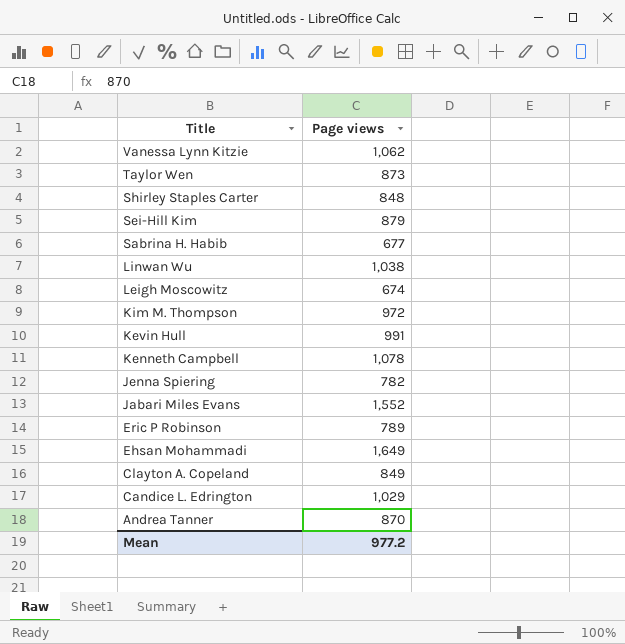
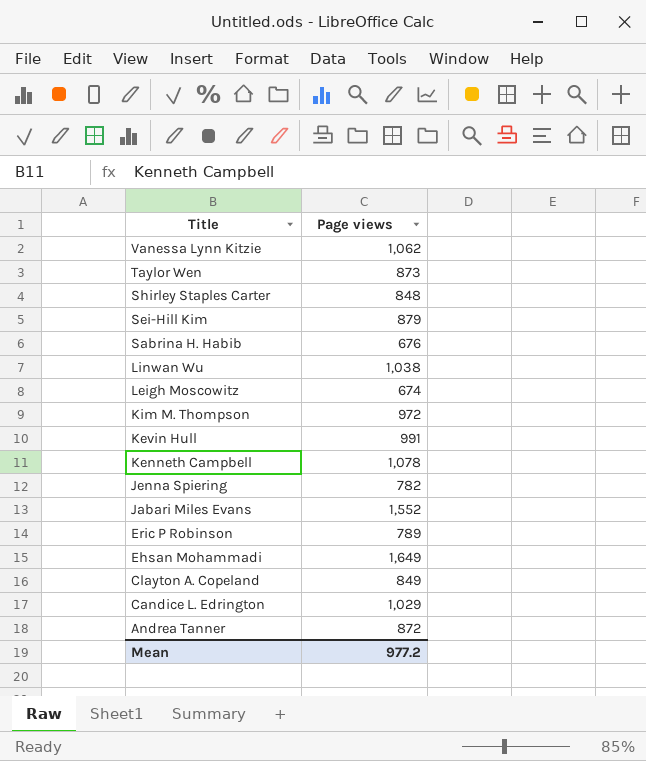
Sabrina H. Habib | Page views: 677 -> 676
Andrea Tanner | Page views: 870 -> 872

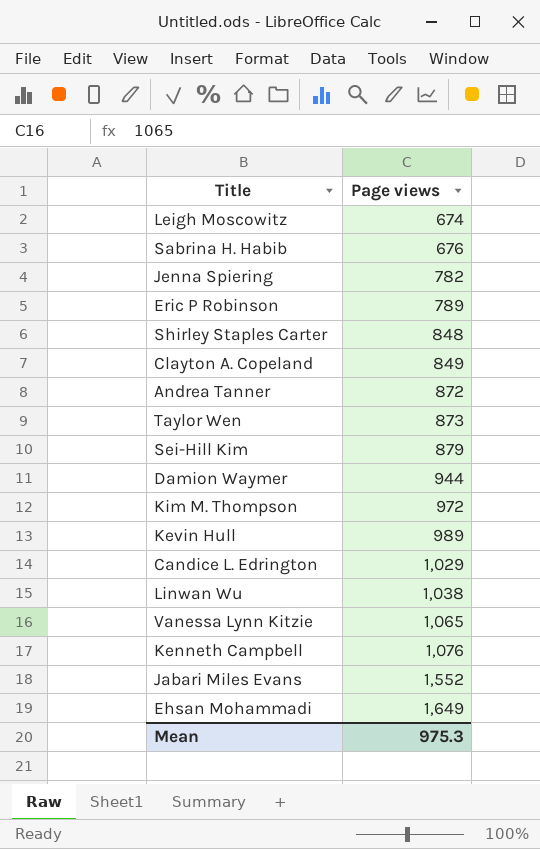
row order: Title descending -> Page views ascending
row Damion Waymer: none -> 944
Kevin Hull | Page views: 991 -> 989
Vanessa Lynn Kitzie | Page views: 1,062 -> 1,065
Kenneth Campbell | Page views: 1,078 -> 1,076
Mean | Page views: 977.2 -> 975.3

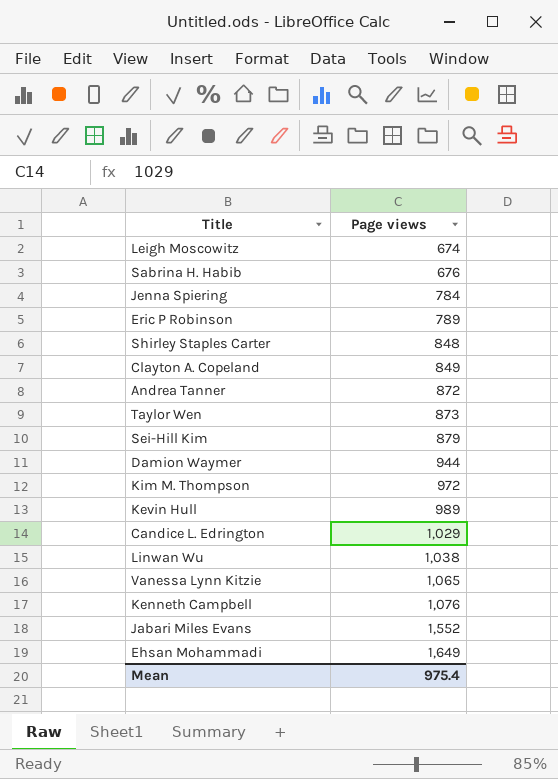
Jenna Spiering | Page views: 782 -> 784
Mean | Page views: 975.3 -> 975.4

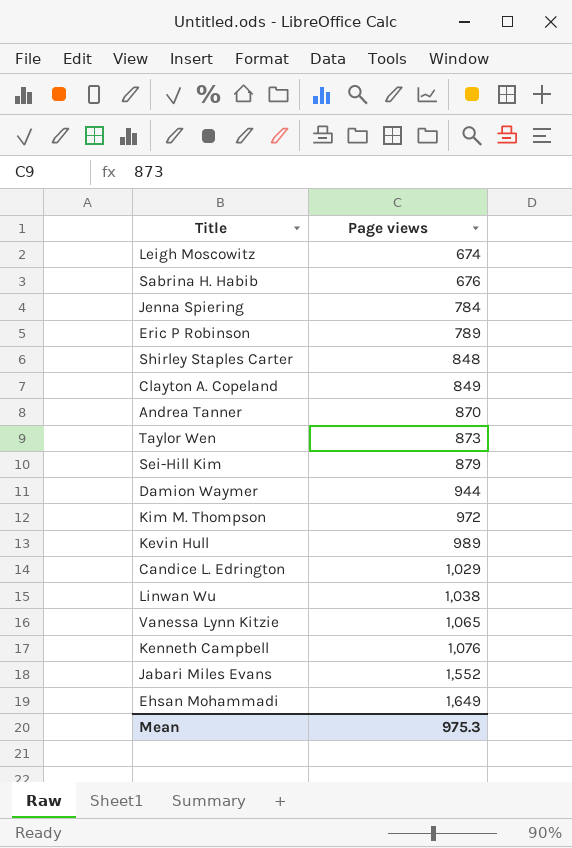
Andrea Tanner | Page views: 872 -> 870
Mean | Page views: 975.4 -> 975.3

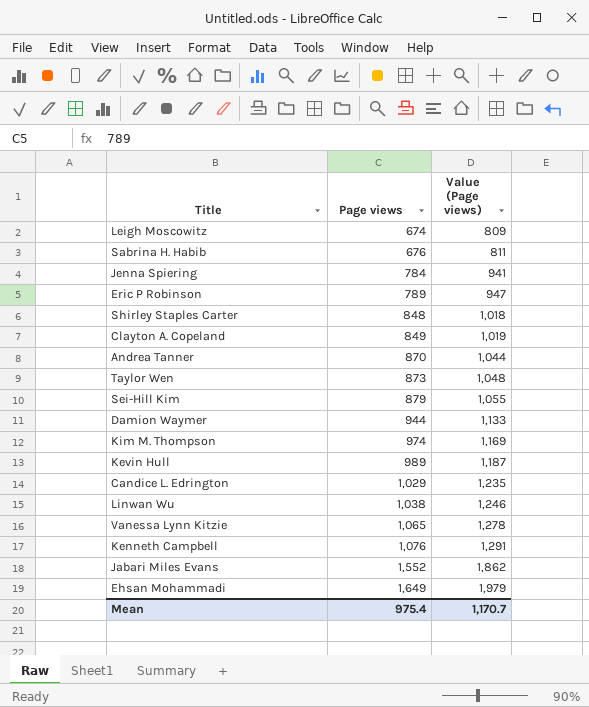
column Value (Page views) | formula: none -> [Page views] * 1.2
Kim M. Thompson | Page views: 972 -> 974
Mean | Page views: 975.3 -> 975.4

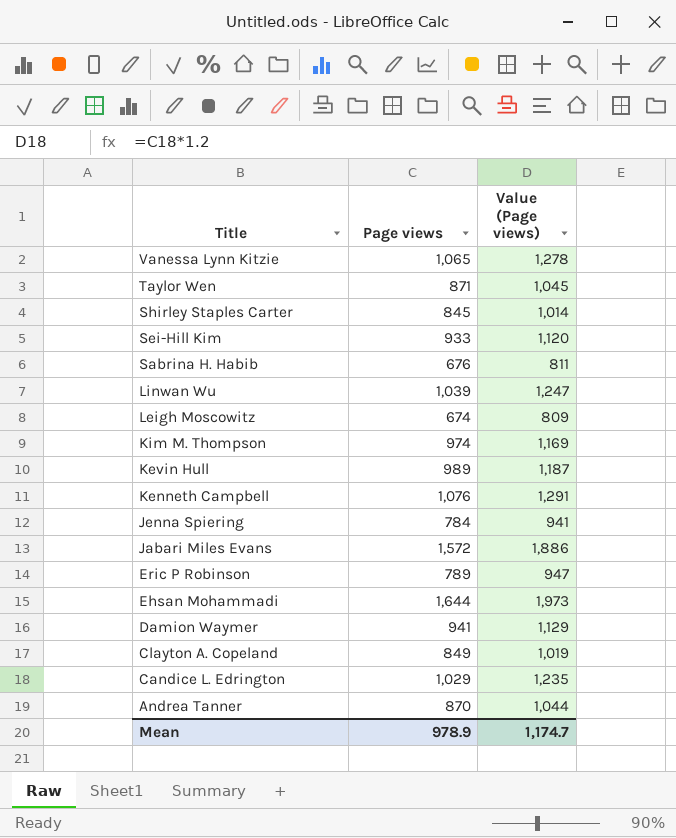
row order: Page views ascending -> Title descending
Taylor Wen | Page views: 873 -> 871
Taylor Wen | Value (Page views): 1,048 -> 1,045
Shirley Staples Carter | Page views: 848 -> 845
Shirley Staples Carter | Value (Page views): 1,018 -> 1,014
Sei-Hill Kim | Page views: 879 -> 933
Sei-Hill Kim | Value (Page views): 1,055 -> 1,120
Linwan Wu | Page views: 1,038 -> 1,039
Linwan Wu | Value (Page views): 1,246 -> 1,247
Jabari Miles Evans | Page views: 1,552 -> 1,572
Jabari Miles Evans | Value (Page views): 1,862 -> 1,886
Ehsan Mohammadi | Page views: 1,649 -> 1,644
Ehsan Mohammadi | Value (Page views): 1,979 -> 1,973
Damion Waymer | Page views: 944 -> 941
Damion Waymer | Value (Page views): 1,133 -> 1,129
Mean | Page views: 975.4 -> 978.9
Mean | Value (Page views): 1,170.7 -> 1,174.7

